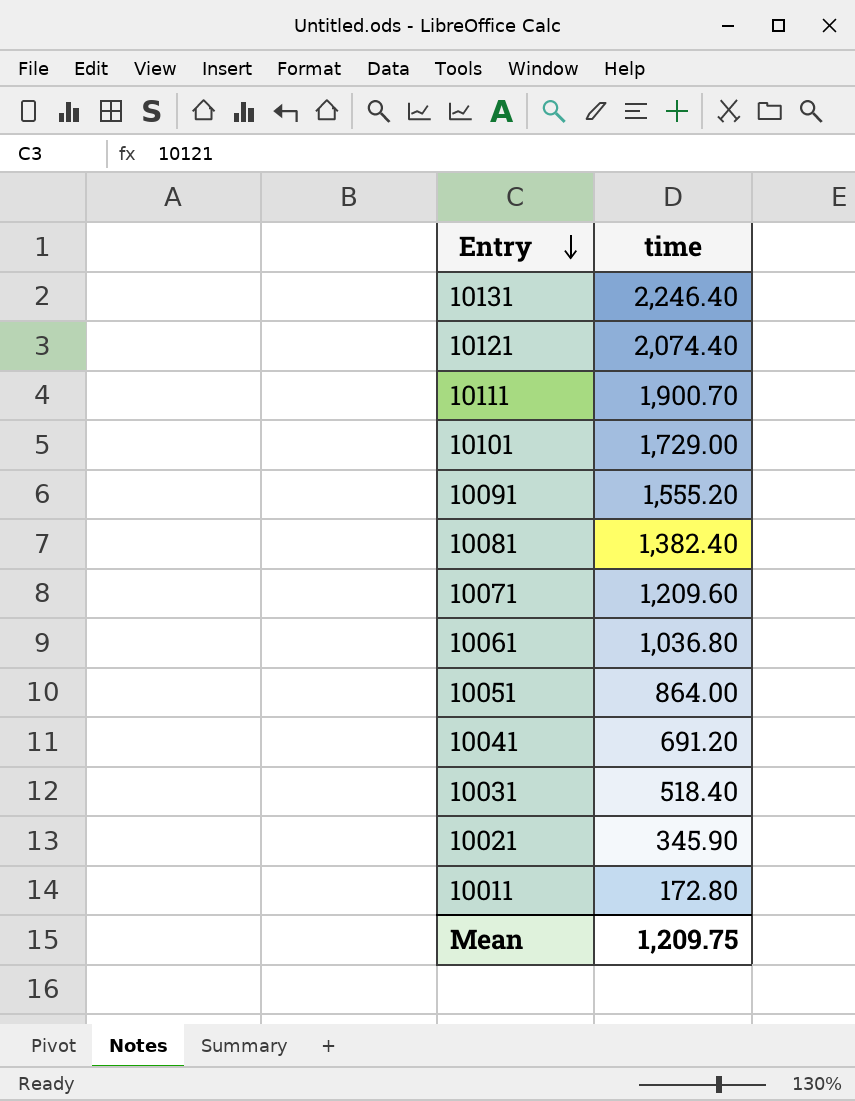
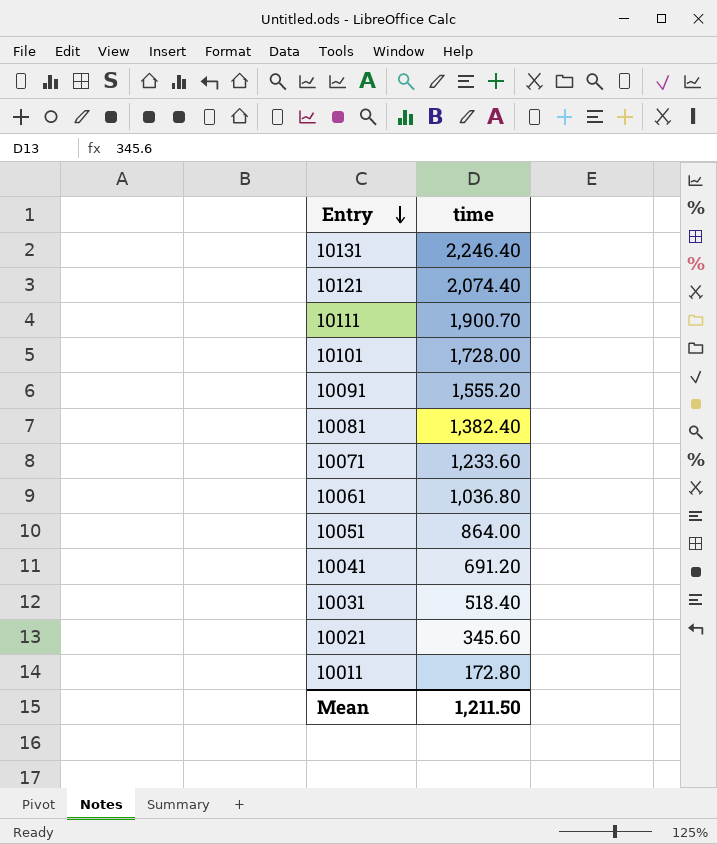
10101 | time: 1,729.00 -> 1,728.00
10071 | time: 1,209.60 -> 1,233.60
10021 | time: 345.90 -> 345.60
Mean | time: 1,209.75 -> 1,211.50

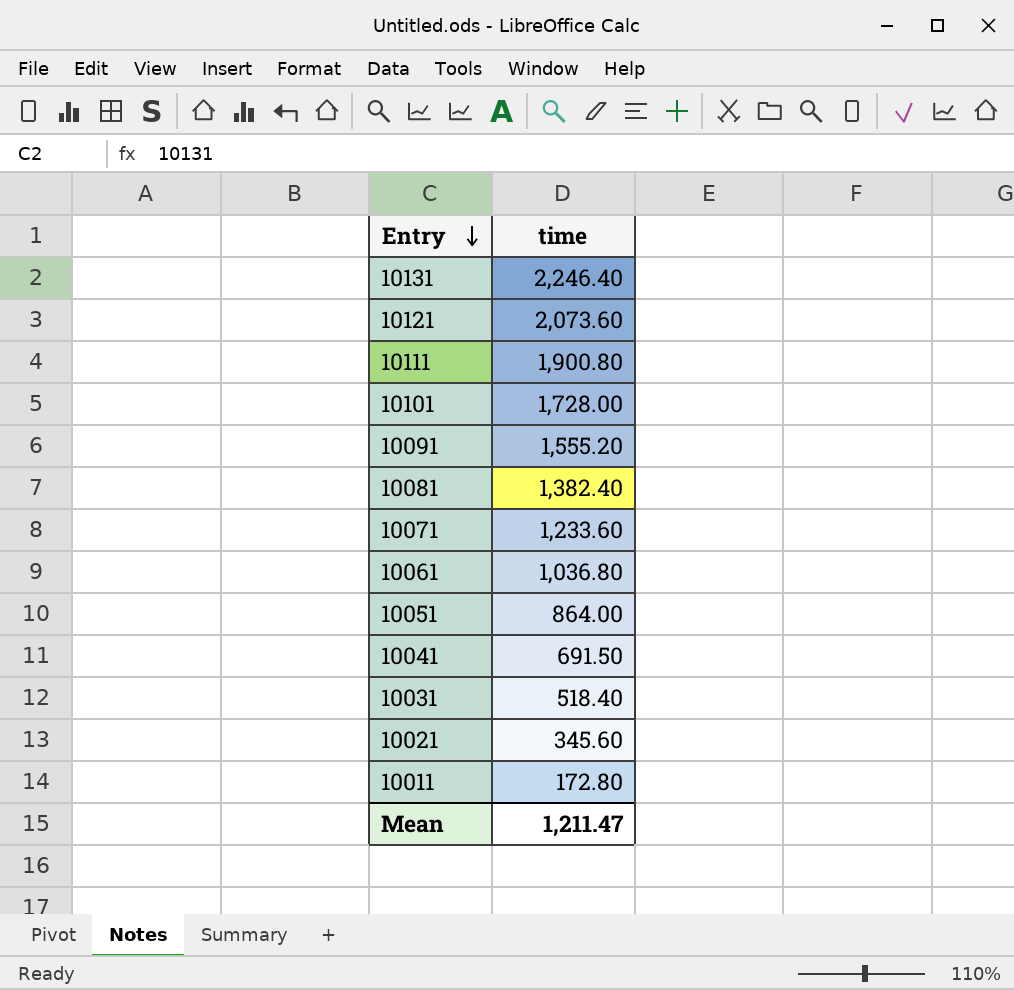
10121 | time: 2,074.40 -> 2,073.60
10111 | time: 1,900.70 -> 1,900.80
10041 | time: 691.20 -> 691.50
Mean | time: 1,211.50 -> 1,211.47

